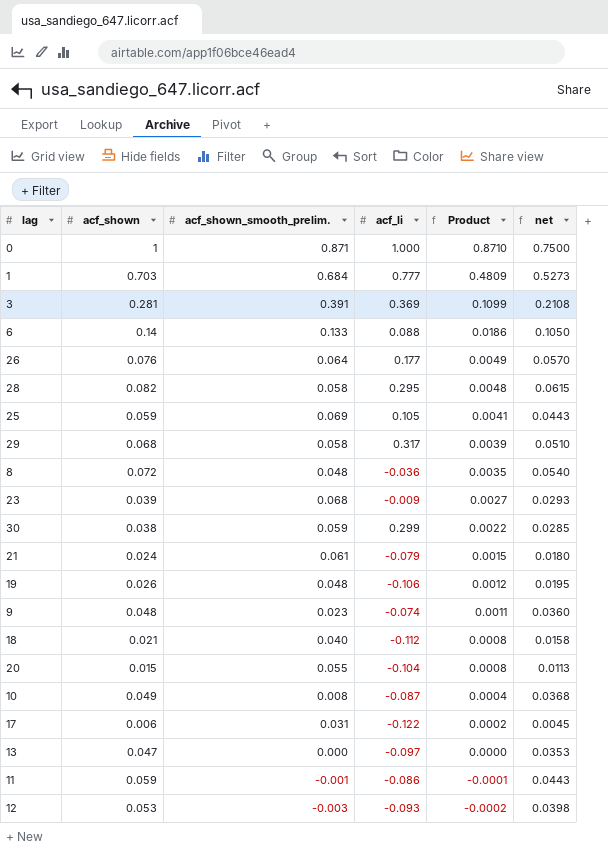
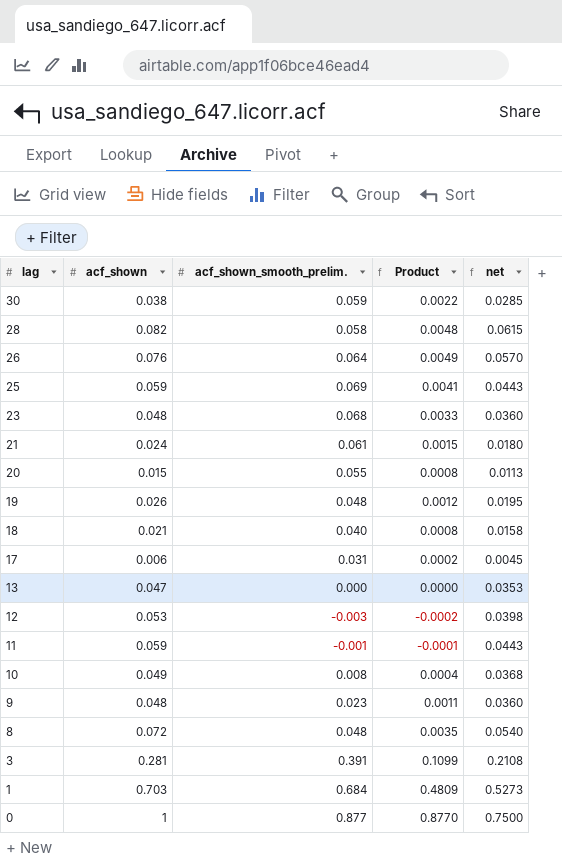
row order: Product descending -> lag descending
column acf_li | position: 4 -> none
row 6: 0.14 | 0.133 | 0.088 | 0.0186 | 0.1050 -> none
row 29: 0.068 | 0.058 | 0.317 | 0.0039 | 0.0510 -> none
23 | acf_shown: 0.039 -> 0.048
23 | Product: 0.0027 -> 0.0033
23 | net: 0.0293 -> 0.0360
0 | acf_shown_smooth_prelim.: 0.871 -> 0.877
0 | Product: 0.8710 -> 0.8770

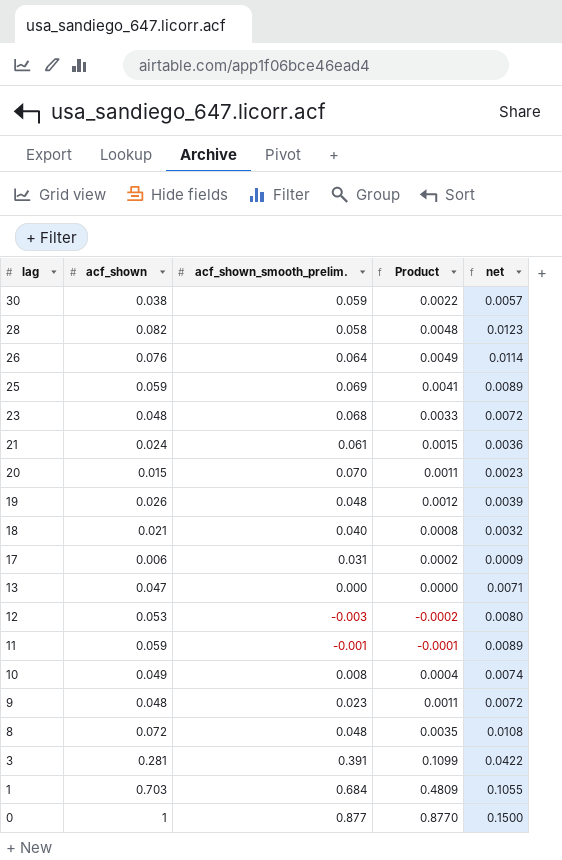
column net | formula: [acf_shown] * 0.75 -> [acf_shown] * 0.15
20 | acf_shown_smooth_prelim.: 0.055 -> 0.070
20 | Product: 0.0008 -> 0.0011

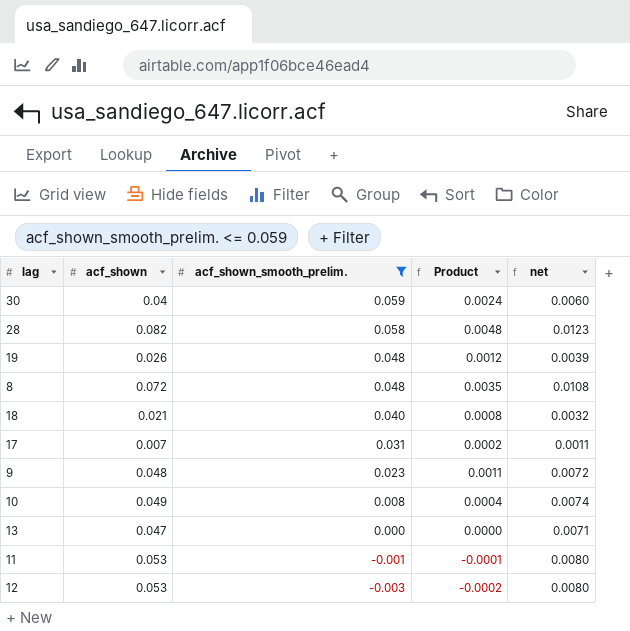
filter: none -> acf_shown_smooth_prelim. <= 0.059
row order: lag descending -> acf_shown_smooth_prelim. descending
30 | acf_shown: 0.038 -> 0.04
30 | Product: 0.0022 -> 0.0024
30 | net: 0.0057 -> 0.0060
17 | acf_shown: 0.006 -> 0.007
17 | net: 0.0009 -> 0.0011
11 | acf_shown: 0.059 -> 0.053
11 | net: 0.0089 -> 0.0080

